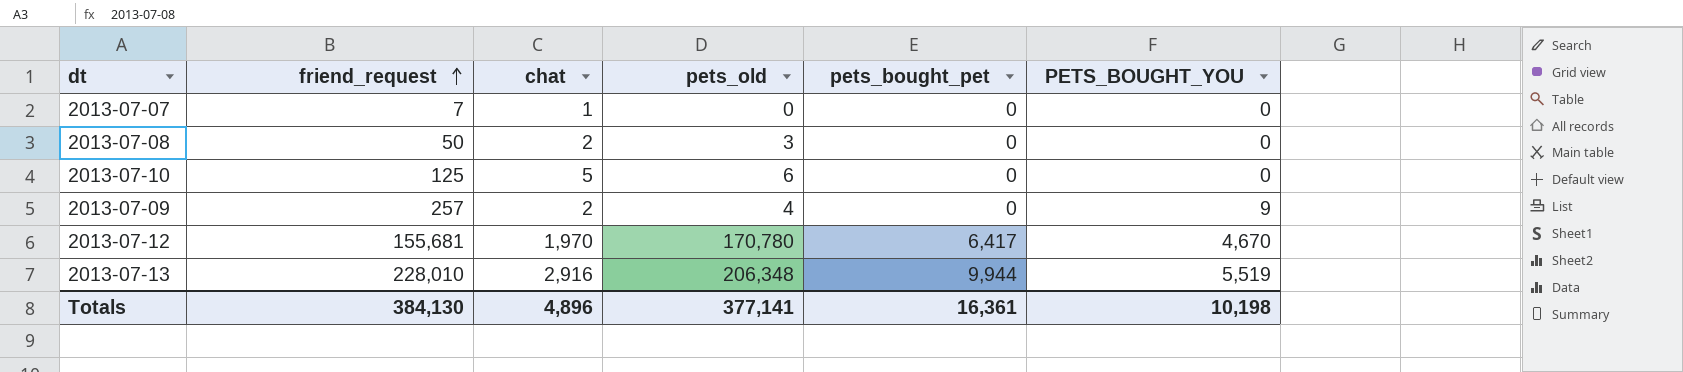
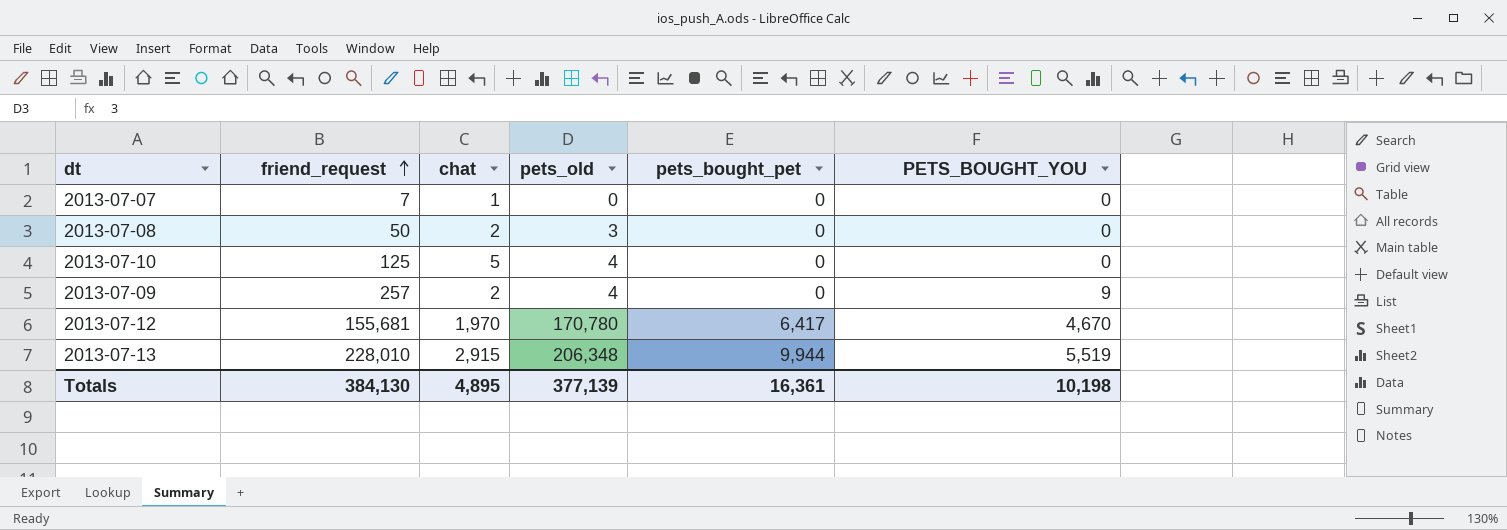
2013-07-10 | pets_old: 6 -> 4
2013-07-13 | chat: 2,916 -> 2,915
Totals | chat: 4,896 -> 4,895
Totals | pets_old: 377,141 -> 377,139

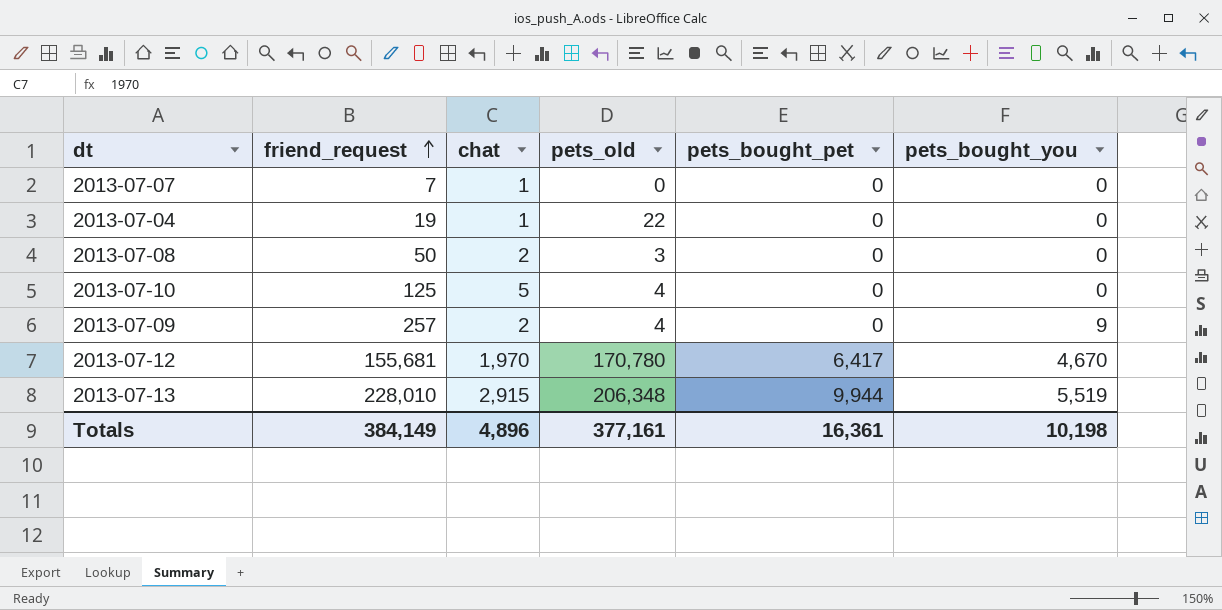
column name: PETS_BOUGHT_YOU -> pets_bought_you
row 2013-07-04: none -> 19 | 1 | 22 | 0 | 0
Totals | friend_request: 384,130 -> 384,149
Totals | chat: 4,895 -> 4,896
Totals | pets_old: 377,139 -> 377,161

